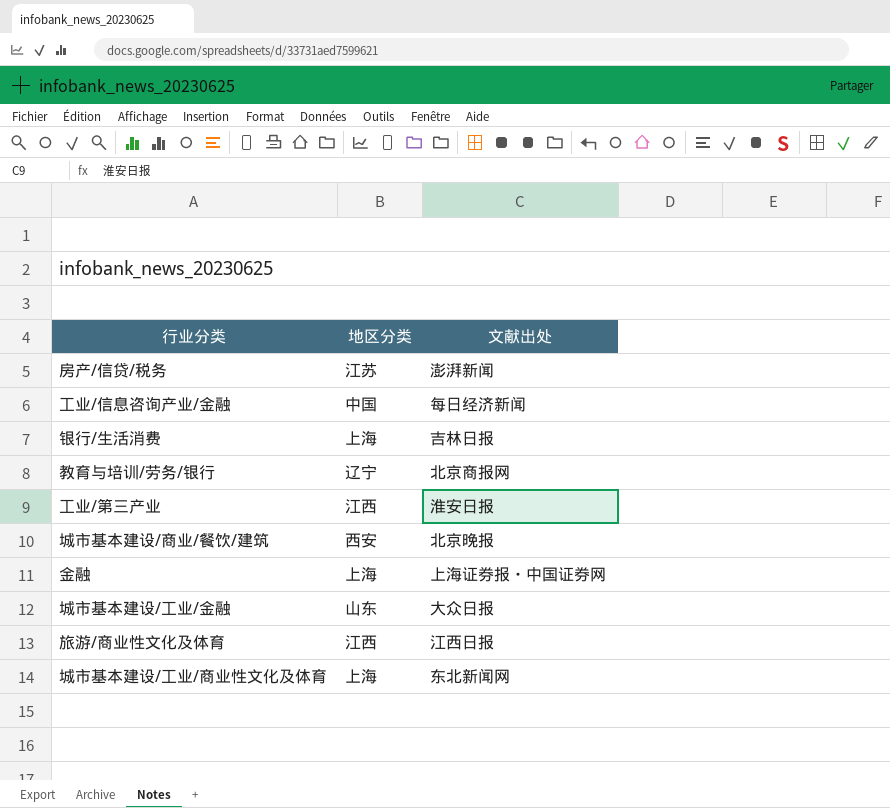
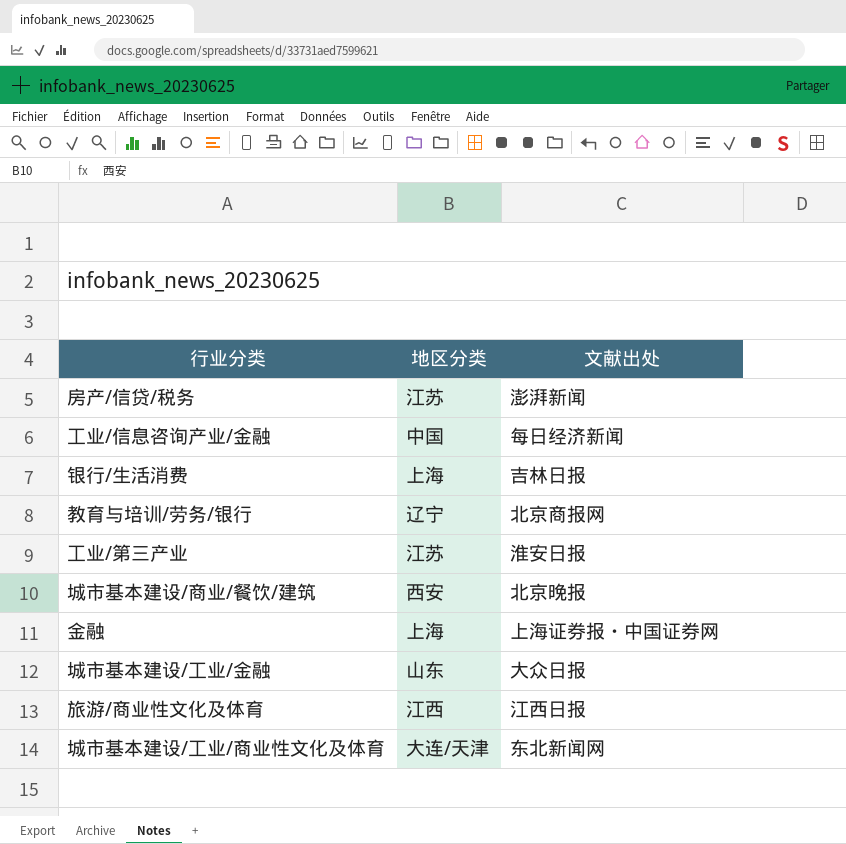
工业/第三产业 | 地区分类: 江西 -> 江苏
城市基本建设/工业/商业性文化及体育 | 地区分类: 上海 -> 大连/天津

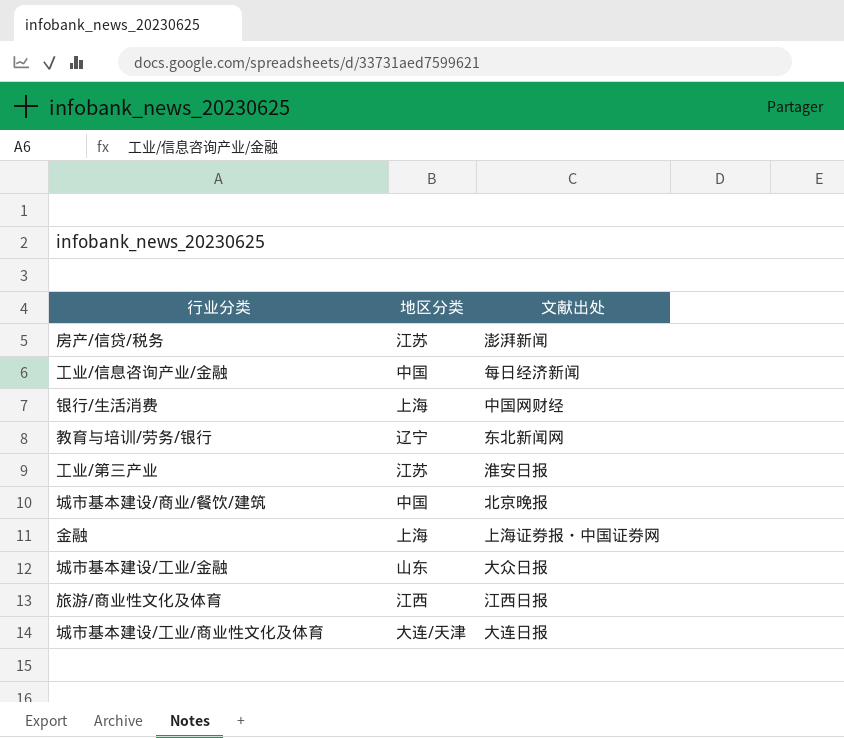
银行/生活消费 | 文献出处: 吉林日报 -> 中国网财经
教育与培训/劳务/银行 | 文献出处: 北京商报网 -> 东北新闻网
城市基本建设/商业/餐饮/建筑 | 地区分类: 西安 -> 中国
城市基本建设/工业/商业性文化及体育 | 文献出处: 东北新闻网 -> 大连日报

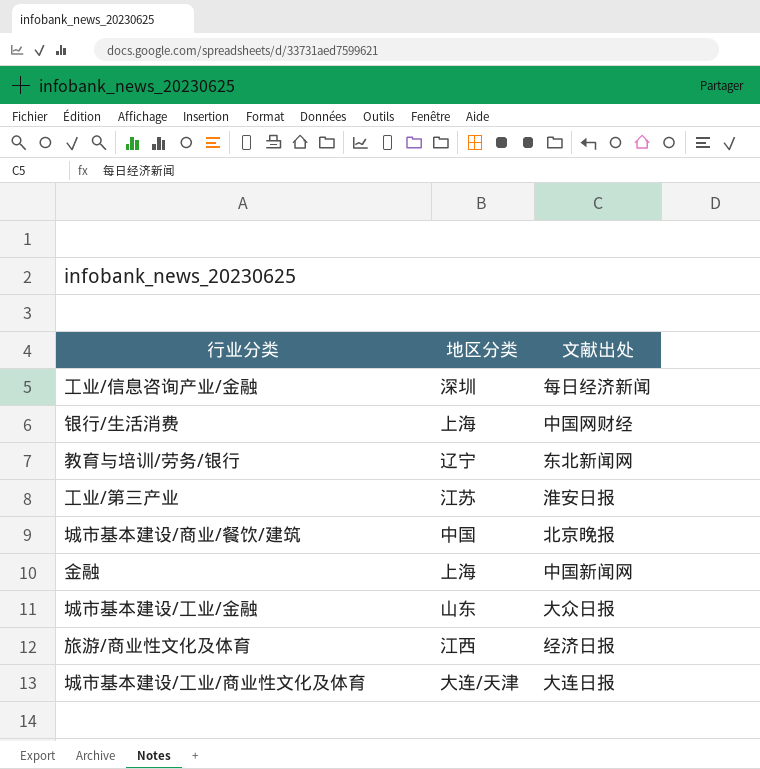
row 房产/信贷/税务: 江苏 | 澎湃新闻 -> none
工业/信息咨询产业/金融 | 地区分类: 中国 -> 深圳
金融 | 文献出处: 上海证券报・中国证券网 -> 中国新闻网
旅游/商业性文化及体育 | 文献出处: 江西日报 -> 经济日报

